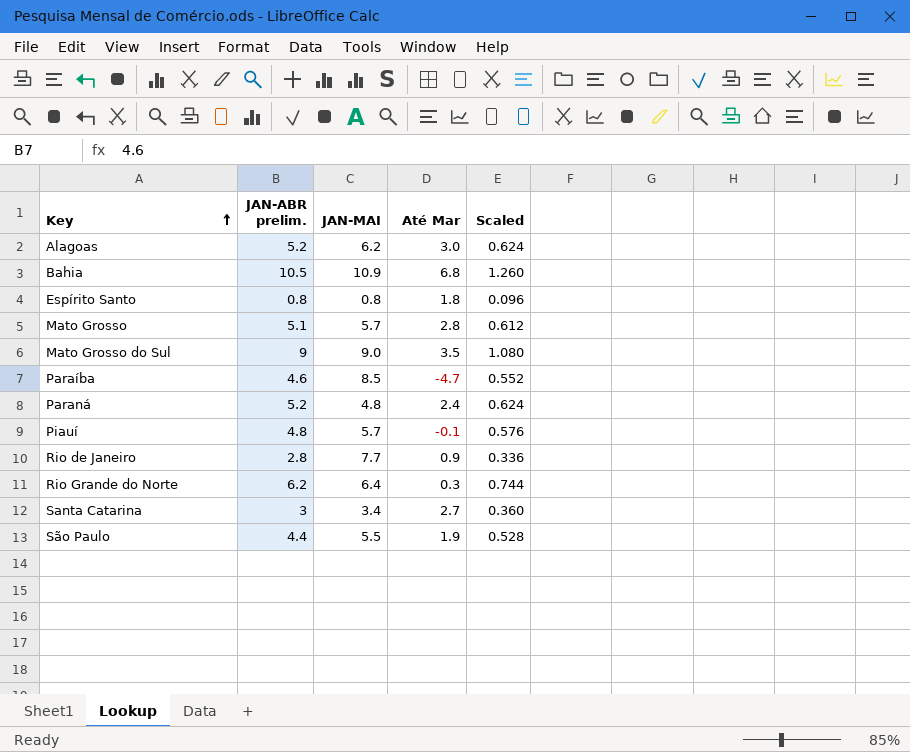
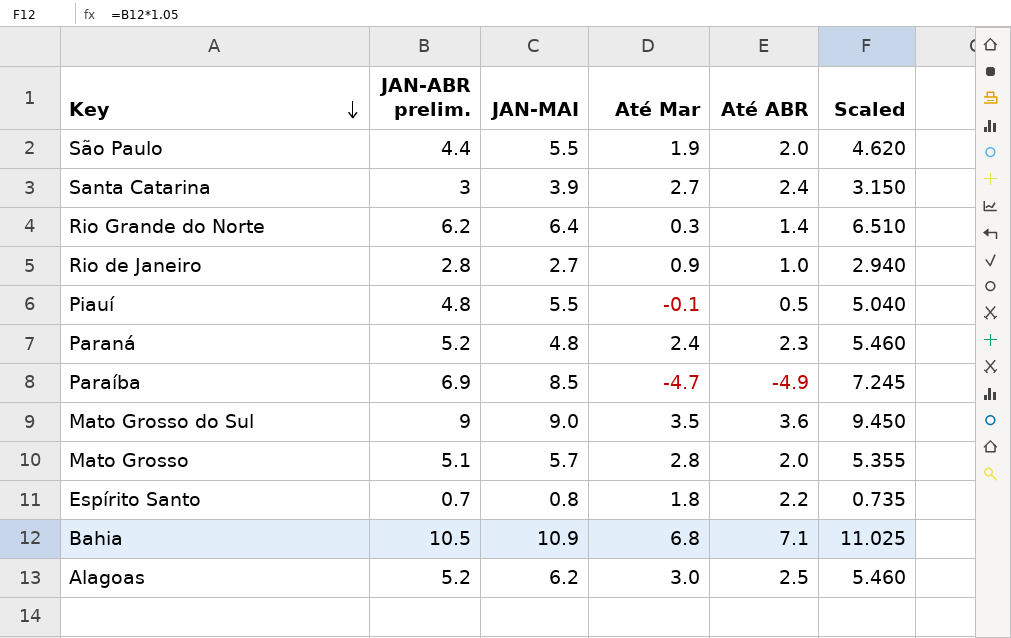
row order: Key ascending -> Key descending
column Até ABR | position: none -> 5
column Scaled | formula: [JAN-ABR prelim.] * 0.12 -> [JAN-ABR prelim.] * 1.05
Santa Catarina | JAN-MAI: 3.4 -> 3.9
Rio de Janeiro | JAN-MAI: 7.7 -> 2.7
Piauí | JAN-MAI: 5.7 -> 5.5
Paraíba | JAN-ABR prelim.: 4.6 -> 6.9
Espírito Santo | JAN-ABR prelim.: 0.8 -> 0.7

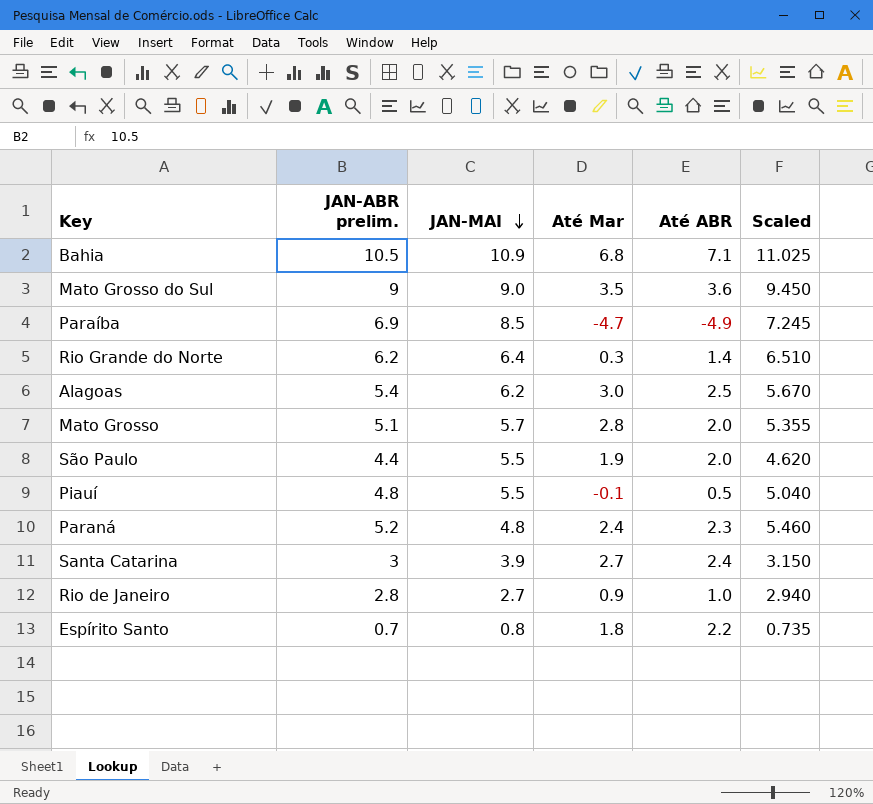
row order: Key descending -> JAN-MAI descending
Alagoas | JAN-ABR prelim.: 5.2 -> 5.4
Alagoas | Scaled: 5.460 -> 5.670

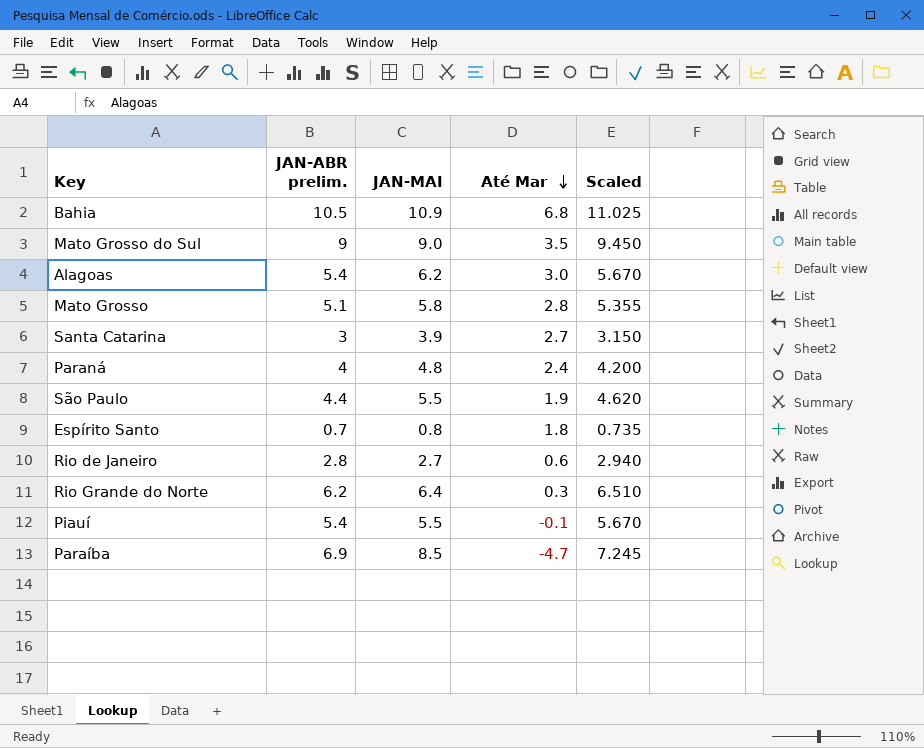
row order: JAN-MAI descending -> Até Mar descending
column Até ABR | position: 5 -> none
Mato Grosso | JAN-MAI: 5.7 -> 5.8
Paraná | JAN-ABR prelim.: 5.2 -> 4
Paraná | Scaled: 5.460 -> 4.200
Rio de Janeiro | Até Mar: 0.9 -> 0.6
Piauí | JAN-ABR prelim.: 4.8 -> 5.4
Piauí | Scaled: 5.040 -> 5.670

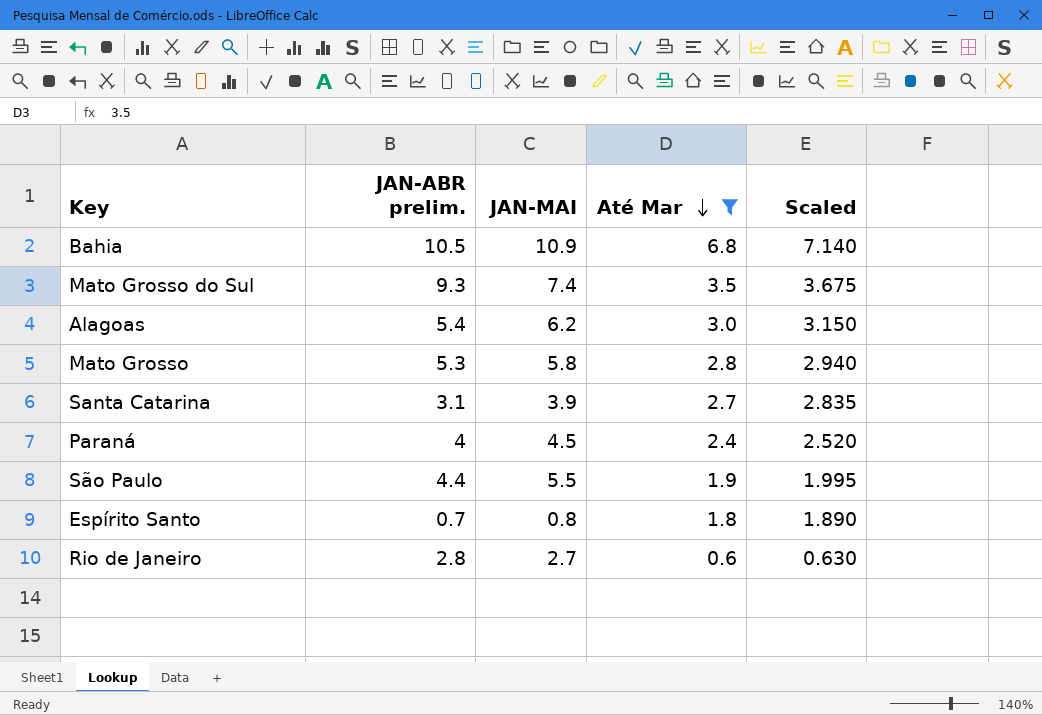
filter: none -> Até Mar >= 0.6
column Scaled | formula: [JAN-ABR prelim.] * 1.05 -> [Até Mar] * 1.05
Mato Grosso do Sul | JAN-ABR prelim.: 9 -> 9.3
Mato Grosso do Sul | JAN-MAI: 9.0 -> 7.4
Mato Grosso | JAN-ABR prelim.: 5.1 -> 5.3
Santa Catarina | JAN-ABR prelim.: 3 -> 3.1
Paraná | JAN-MAI: 4.8 -> 4.5

